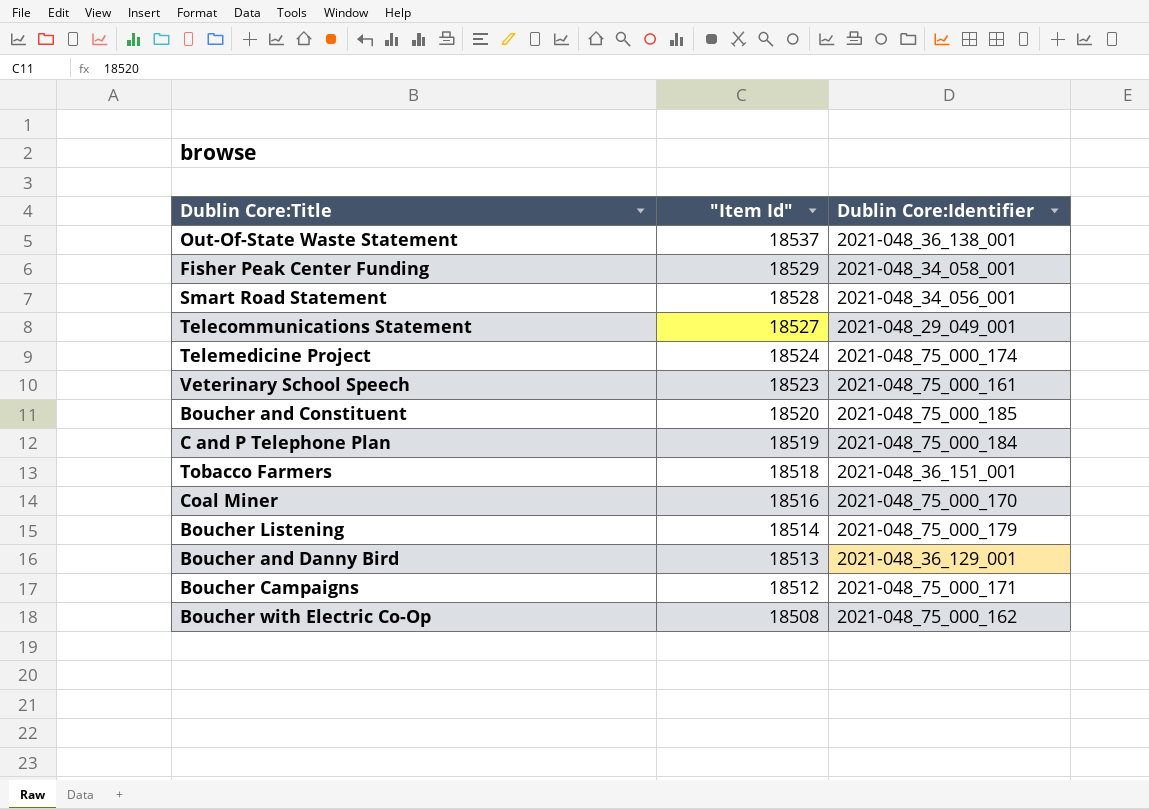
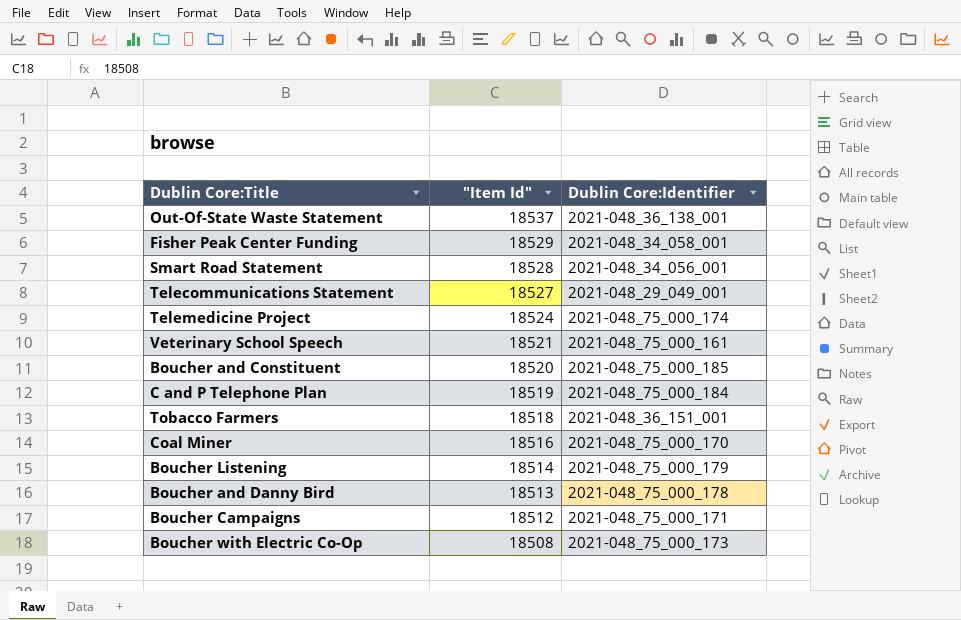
Veterinary School Speech | "Item Id": 18523 -> 18521
Boucher and Danny Bird | Dublin Core:Identifier: 2021-048_36_129_001 -> 2021-048_75_000_178
Boucher with Electric Co-Op | Dublin Core:Identifier: 2021-048_75_000_162 -> 2021-048_75_000_173

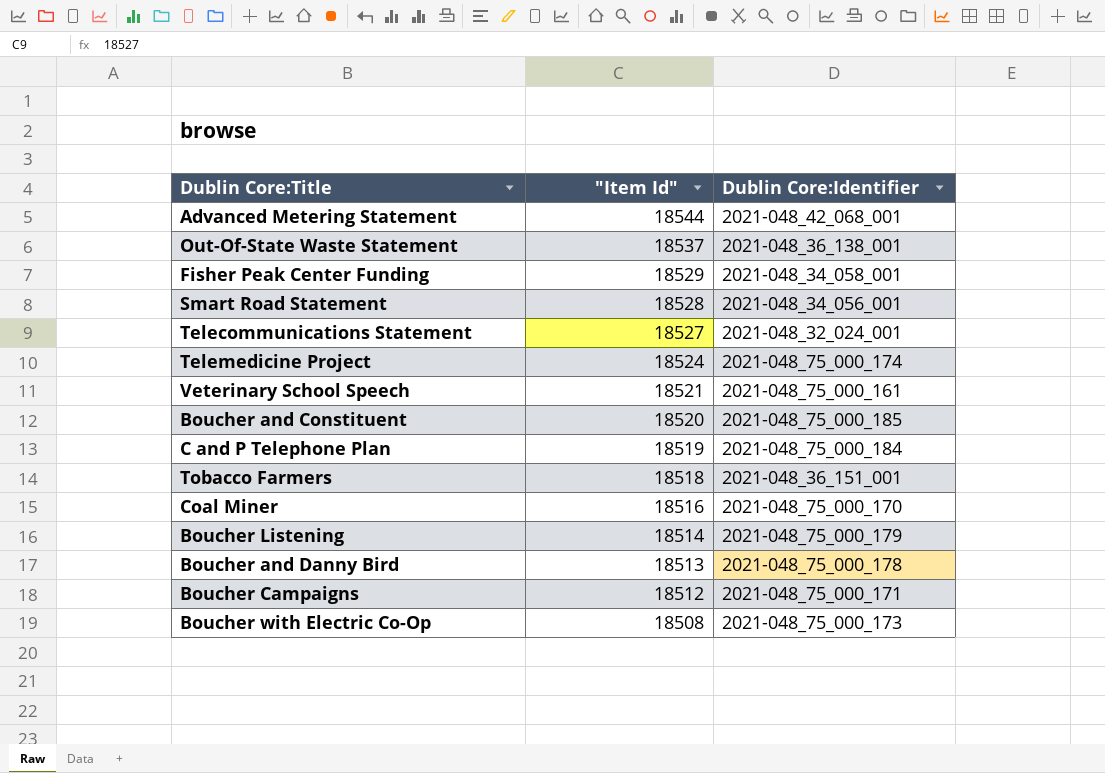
row Advanced Metering Statement: none -> 18544 | 2021-048_42_068_001
Telecommunications Statement | Dublin Core:Identifier: 2021-048_29_049_001 -> 2021-048_32_024_001

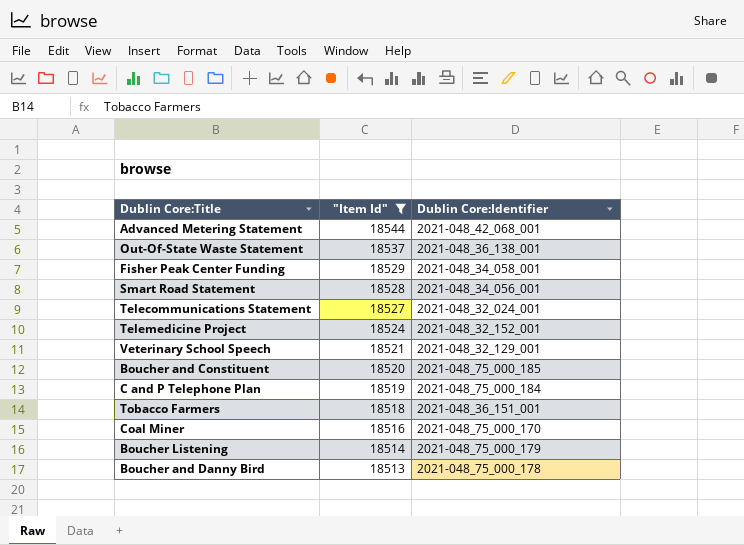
filter: none -> "Item Id" >= 18513
Telemedicine Project | Dublin Core:Identifier: 2021-048_75_000_174 -> 2021-048_32_152_001
Veterinary School Speech | Dublin Core:Identifier: 2021-048_75_000_161 -> 2021-048_32_129_001

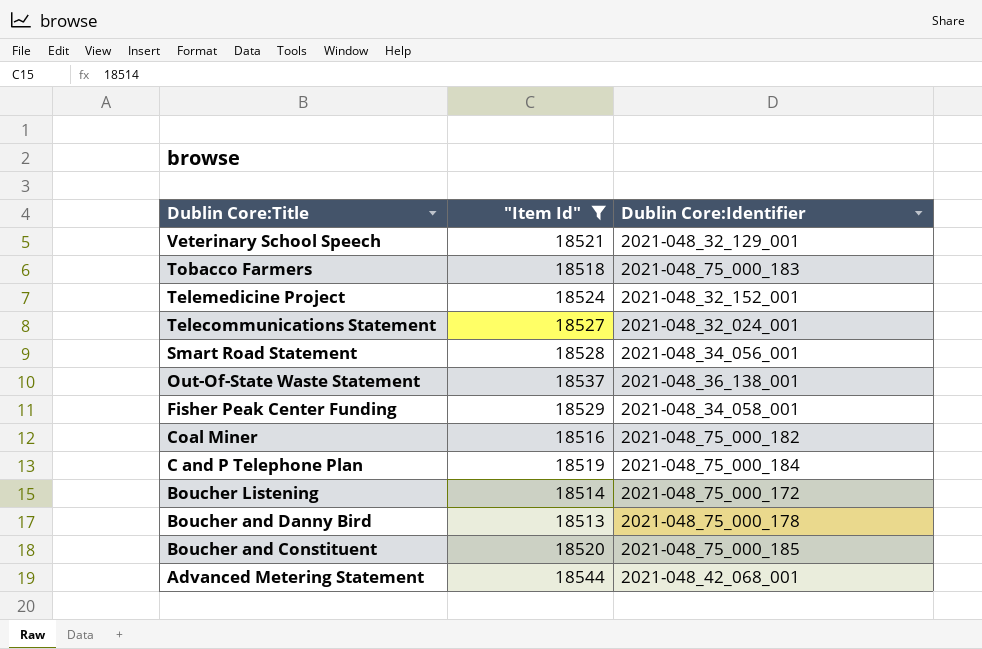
row order: "Item Id" descending -> Dublin Core:Title descending
Tobacco Farmers | Dublin Core:Identifier: 2021-048_36_151_001 -> 2021-048_75_000_183
Coal Miner | Dublin Core:Identifier: 2021-048_75_000_170 -> 2021-048_75_000_182
Boucher Listening | Dublin Core:Identifier: 2021-048_75_000_179 -> 2021-048_75_000_172

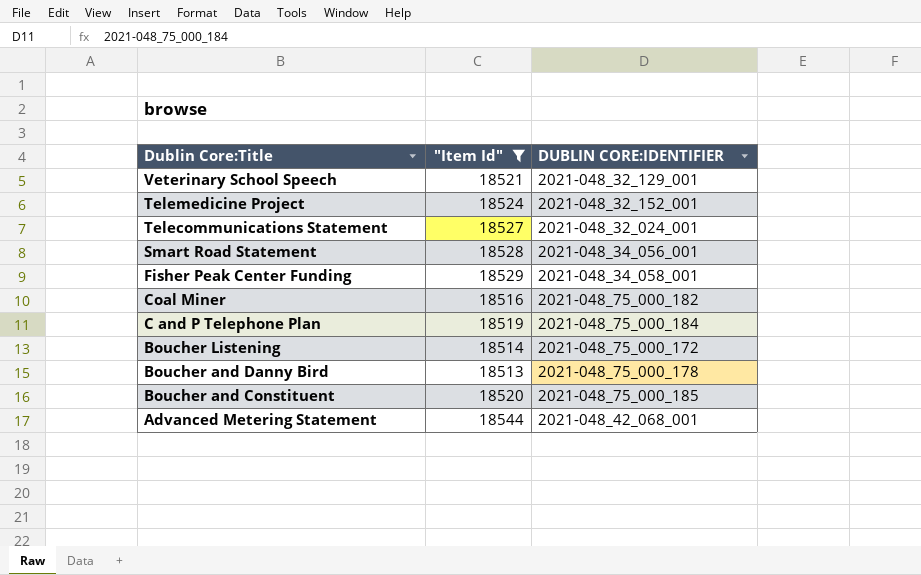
column name: Dublin Core:Identifier -> DUBLIN CORE:IDENTIFIER
row Tobacco Farmers: 18518 | 2021-048_75_000_183 -> none
row Out-Of-State Waste Statement: 18537 | 2021-048_36_138_001 -> none

